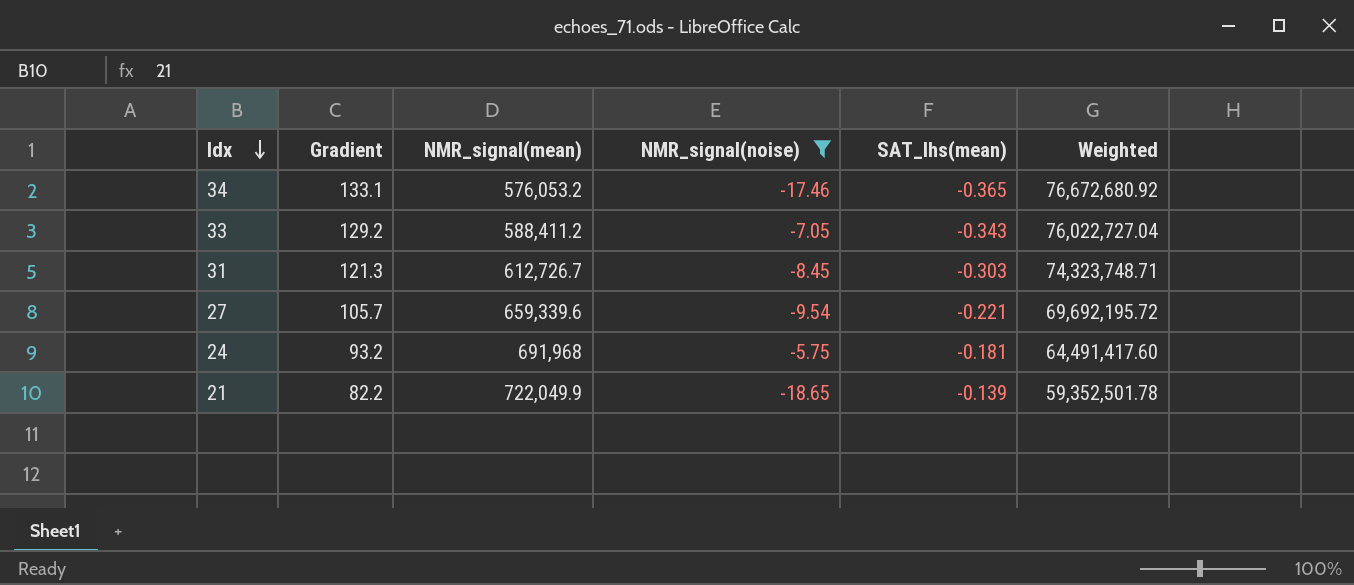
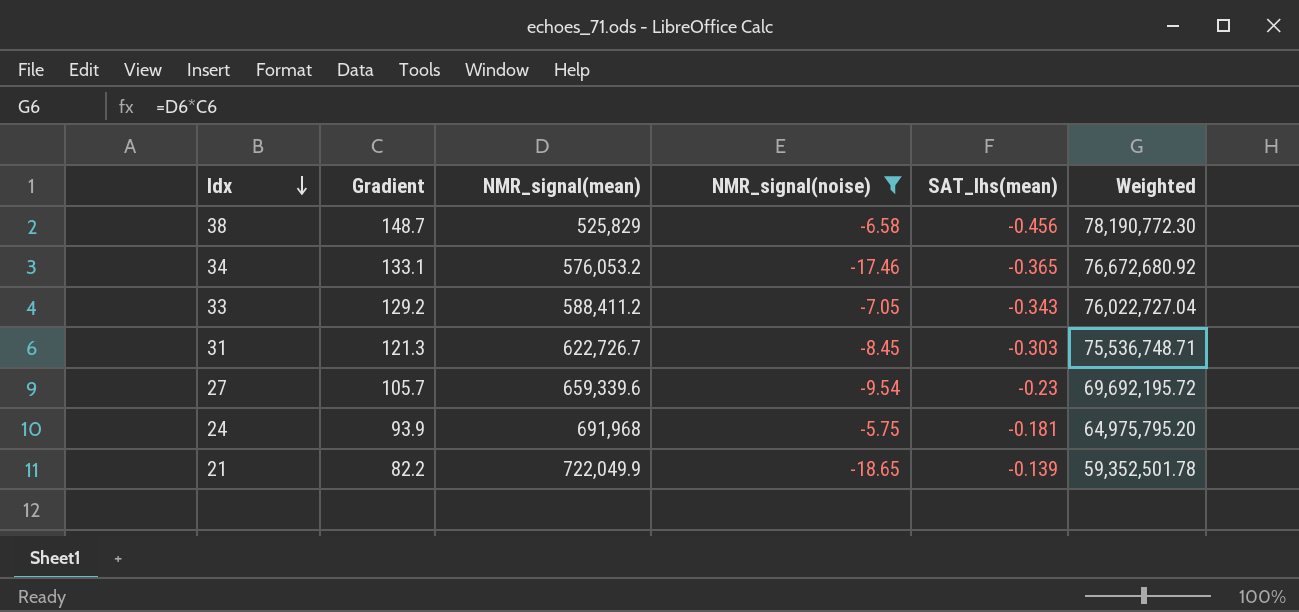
row 38: none -> 148.7 | 525,829 | -6.58 | -0.456 | 78,190,772.30
31 | NMR_signal(mean): 612,726.7 -> 622,726.7
31 | Weighted: 74,323,748.71 -> 75,536,748.71
27 | SAT_lhs(mean): -0.221 -> -0.23
24 | Gradient: 93.2 -> 93.9
24 | Weighted: 64,491,417.60 -> 64,975,795.20

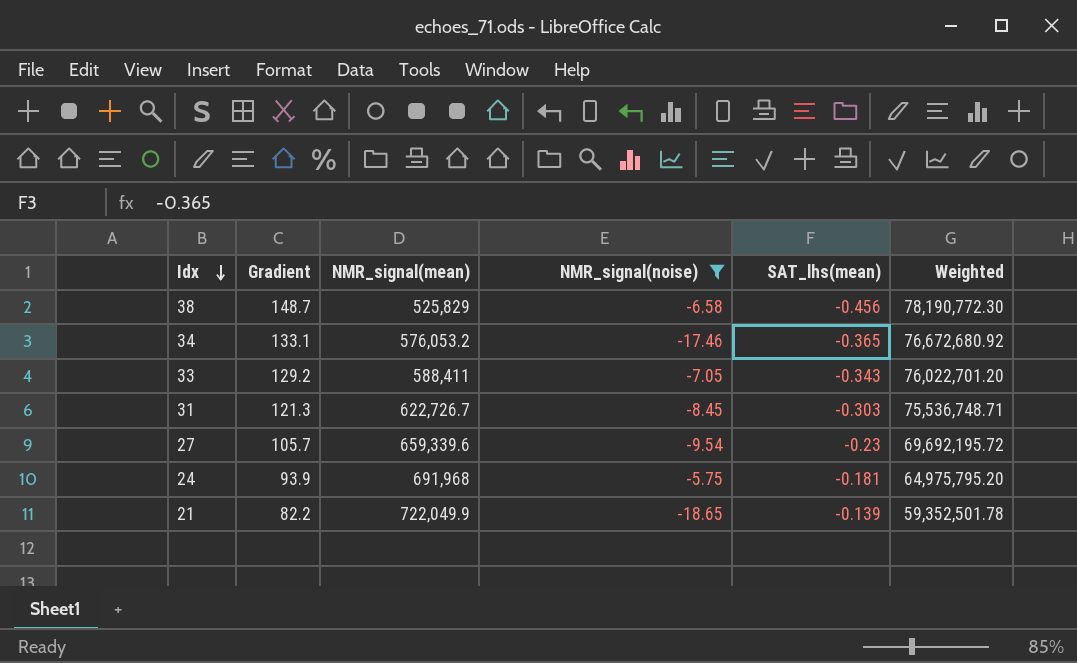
33 | NMR_signal(mean): 588,411.2 -> 588,411
33 | Weighted: 76,022,727.04 -> 76,022,701.20

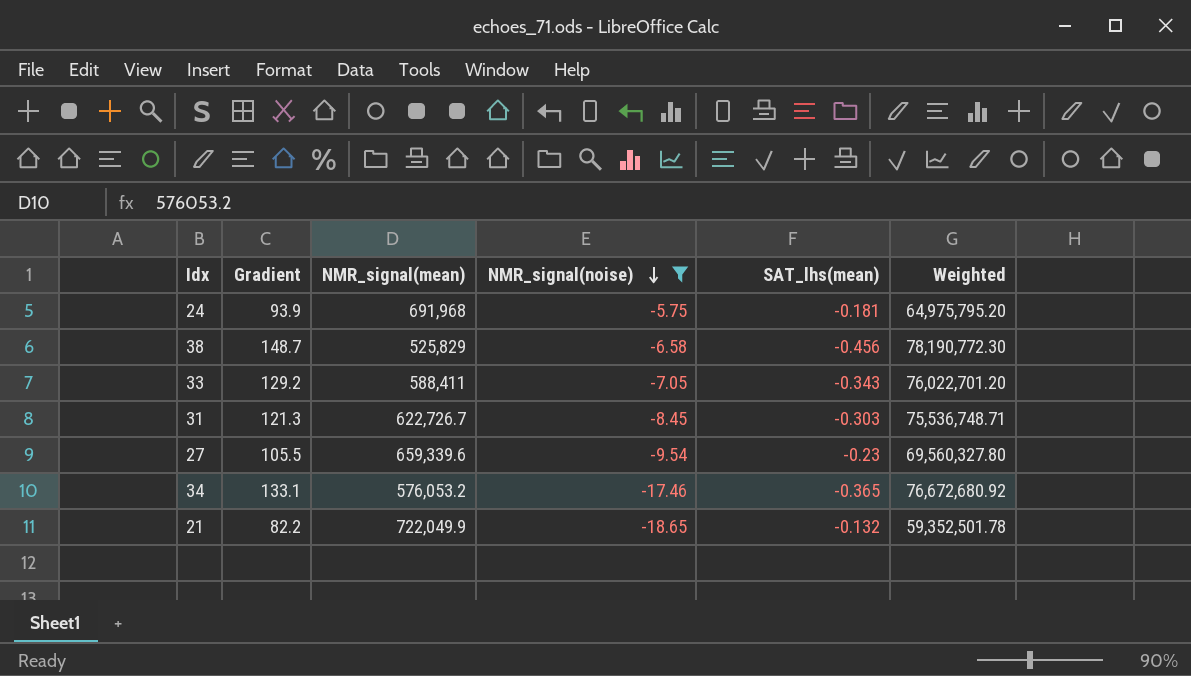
row order: Idx descending -> NMR_signal(noise) descending
27 | Gradient: 105.7 -> 105.5
27 | Weighted: 69,692,195.72 -> 69,560,327.80
21 | SAT_lhs(mean): -0.139 -> -0.132

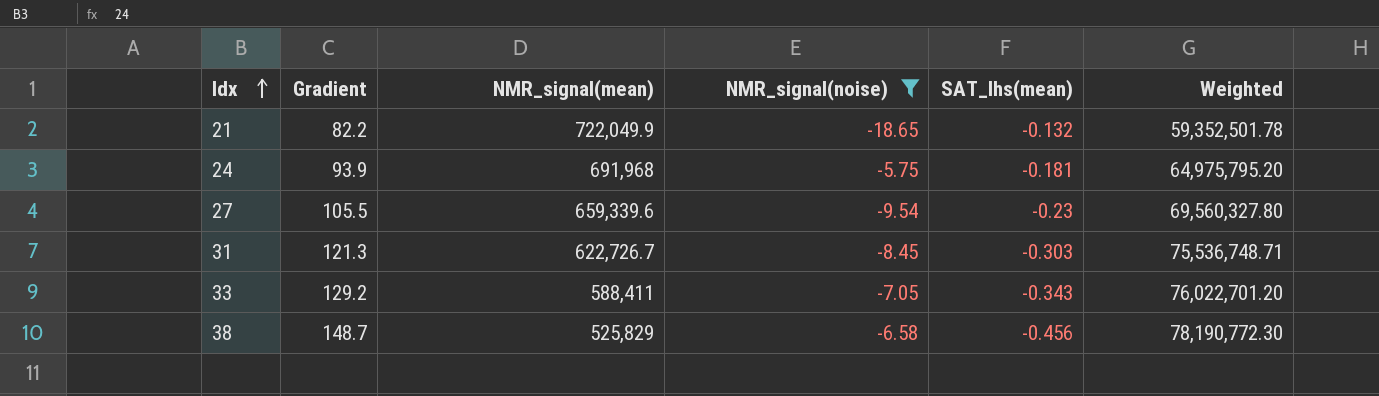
row order: NMR_signal(noise) descending -> Idx ascending
row 34: 133.1 | 576,053.2 | -17.46 | -0.365 | 76,672,680.92 -> none

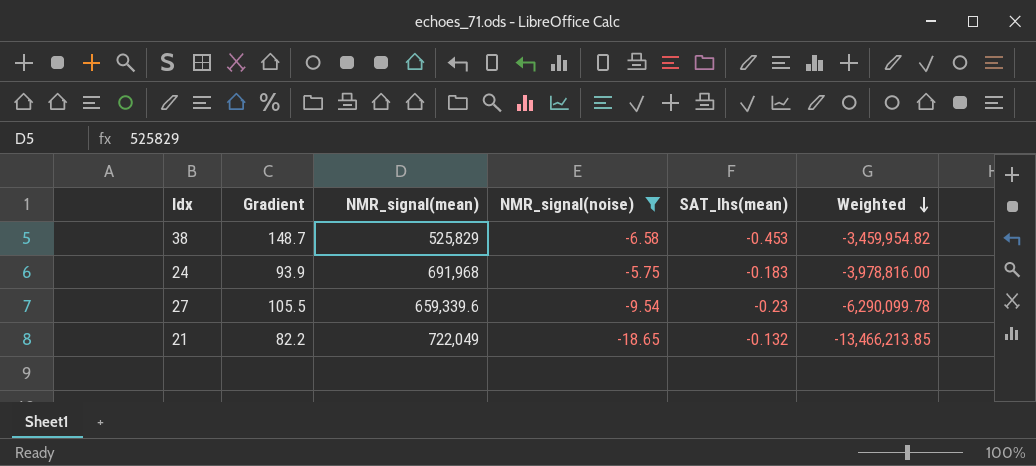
row order: Idx ascending -> Weighted descending
column Weighted | formula: [Gradient] * [NMR_signal(mean)] -> [NMR_signal(mean)] * [NMR_signal(noise)]
row 31: 121.3 | 622,726.7 | -8.45 | -0.303 | 75,536,748.71 -> none
row 33: 129.2 | 588,411 | -7.05 | -0.343 | 76,022,701.20 -> none
38 | SAT_lhs(mean): -0.456 -> -0.453
24 | SAT_lhs(mean): -0.181 -> -0.183
21 | NMR_signal(mean): 722,049.9 -> 722,049

